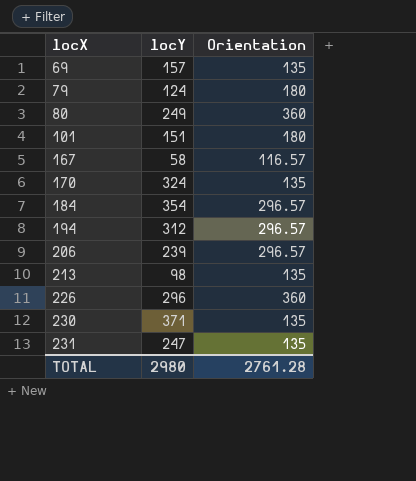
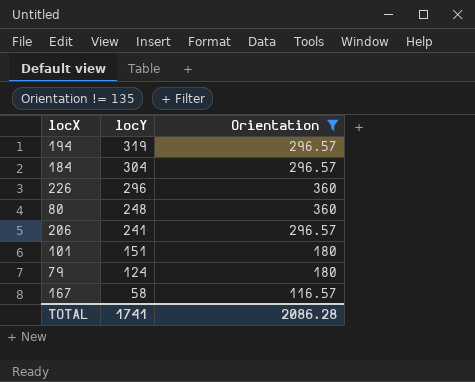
filter: none -> Orientation != 135
row order: locX ascending -> locY descending
194 | locY: 312 -> 319
184 | locY: 354 -> 304
80 | locY: 249 -> 248
206 | locY: 239 -> 241
TOTAL | locY: 2980 -> 1741
TOTAL | Orientation: 2761.28 -> 2086.28

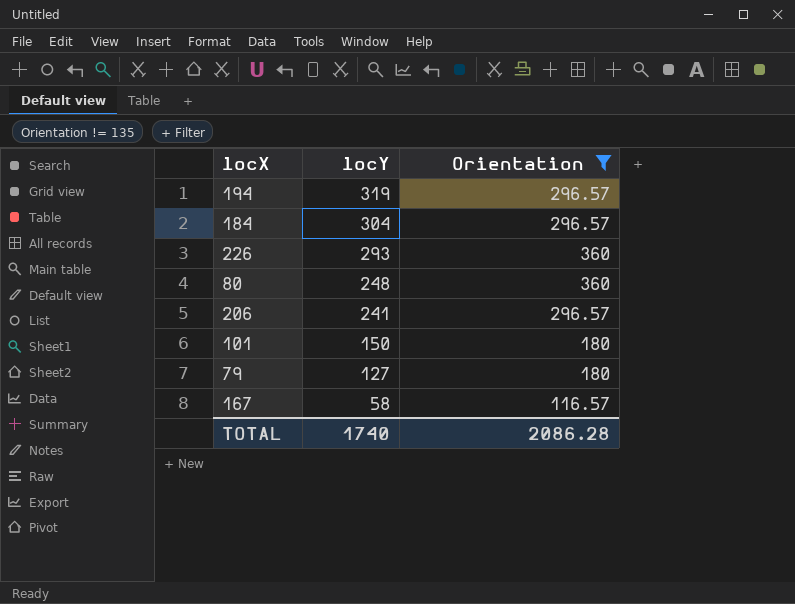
226 | locY: 296 -> 293
101 | locY: 151 -> 150
79 | locY: 124 -> 127
TOTAL | locY: 1741 -> 1740

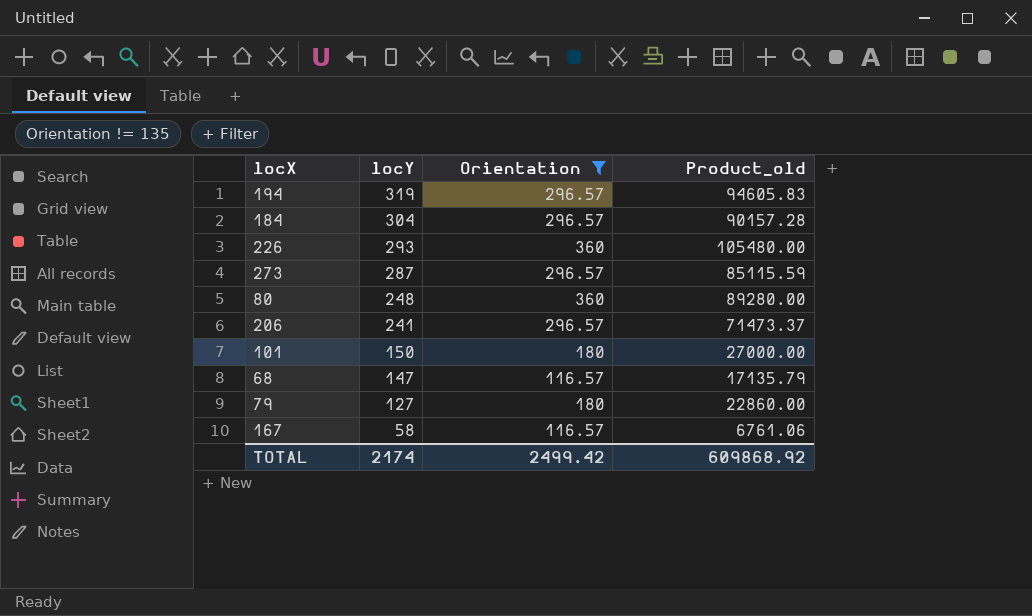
column Product_old | formula: none -> [locY] * [Orientation]
row 273: none -> 287 | 296.57 | 85115.59
row 68: none -> 147 | 116.57 | 17135.79
TOTAL | locY: 1740 -> 2174
TOTAL | Orientation: 2086.28 -> 2499.42

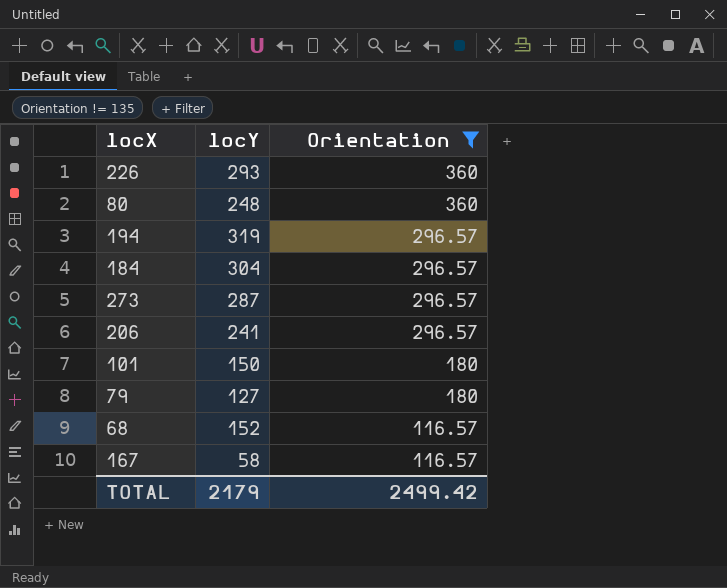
row order: locY descending -> Orientation descending
column Product_old | formula: [locY] * [Orientation] -> none
68 | locY: 147 -> 152
TOTAL | locY: 2174 -> 2179

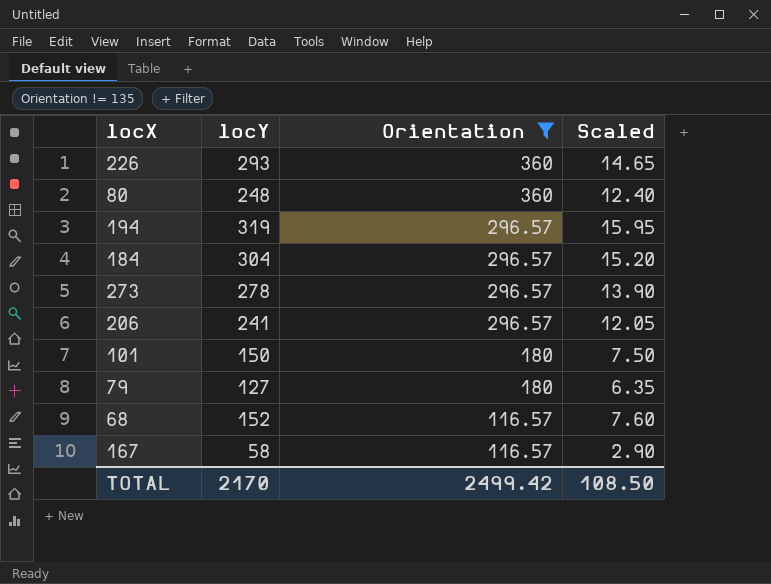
column Scaled | formula: none -> [locY] * 0.05
273 | locY: 287 -> 278
TOTAL | locY: 2179 -> 2170

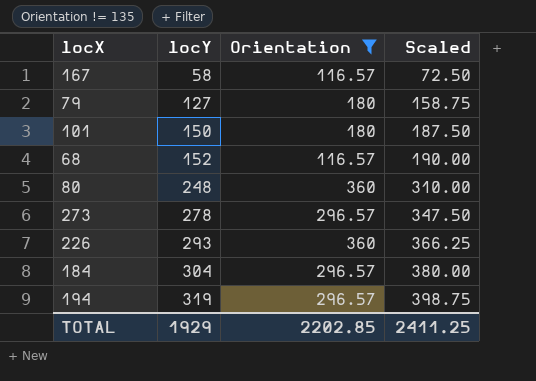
row order: Orientation descending -> locY ascending
column Scaled | formula: [locY] * 0.05 -> [locY] * 1.25
row 206: 241 | 296.57 | 12.05 -> none
TOTAL | locY: 2170 -> 1929
TOTAL | Orientation: 2499.42 -> 2202.85
TOTAL | Scaled: 108.50 -> 2411.25

